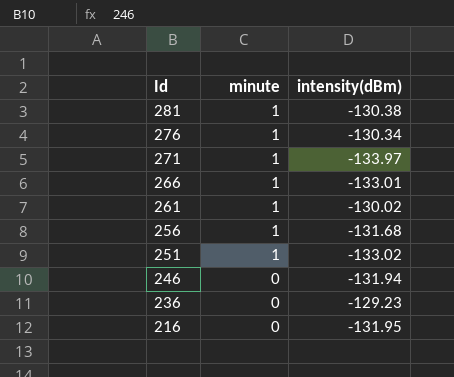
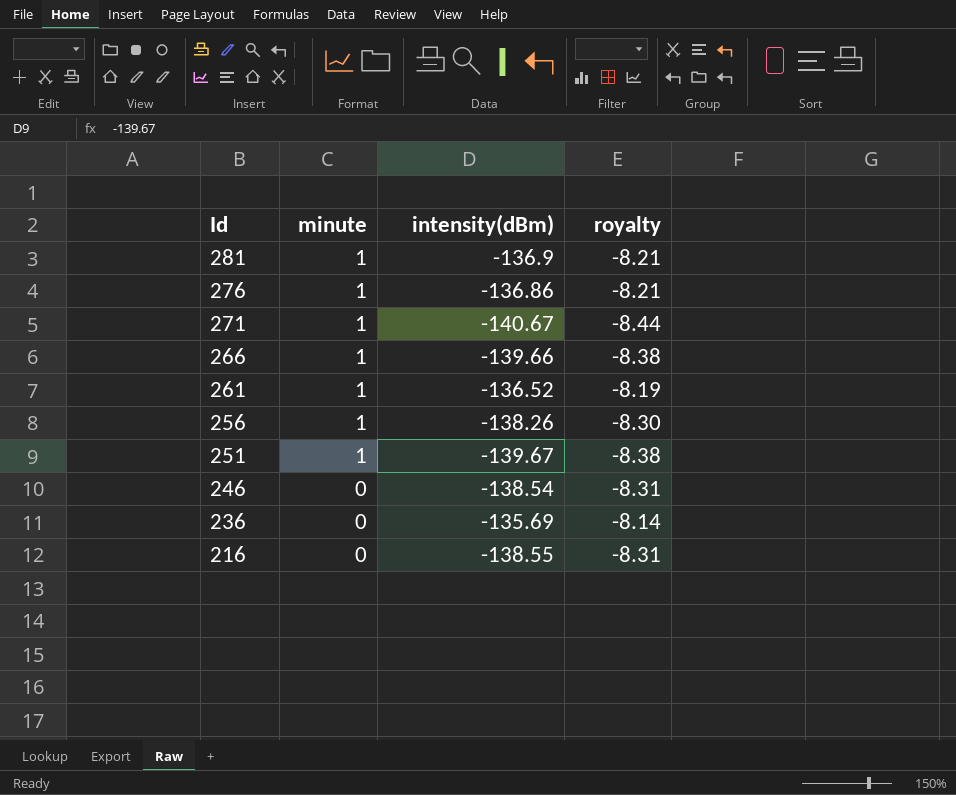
column royalty | formula: none -> [intensity(dBm)] * 0.06
281 | intensity(dBm): -130.38 -> -136.9
276 | intensity(dBm): -130.34 -> -136.86
271 | intensity(dBm): -133.97 -> -140.67
266 | intensity(dBm): -133.01 -> -139.66
261 | intensity(dBm): -130.02 -> -136.52
256 | intensity(dBm): -131.68 -> -138.26
251 | intensity(dBm): -133.02 -> -139.67
246 | intensity(dBm): -131.94 -> -138.54
236 | intensity(dBm): -129.23 -> -135.69
216 | intensity(dBm): -131.95 -> -138.55

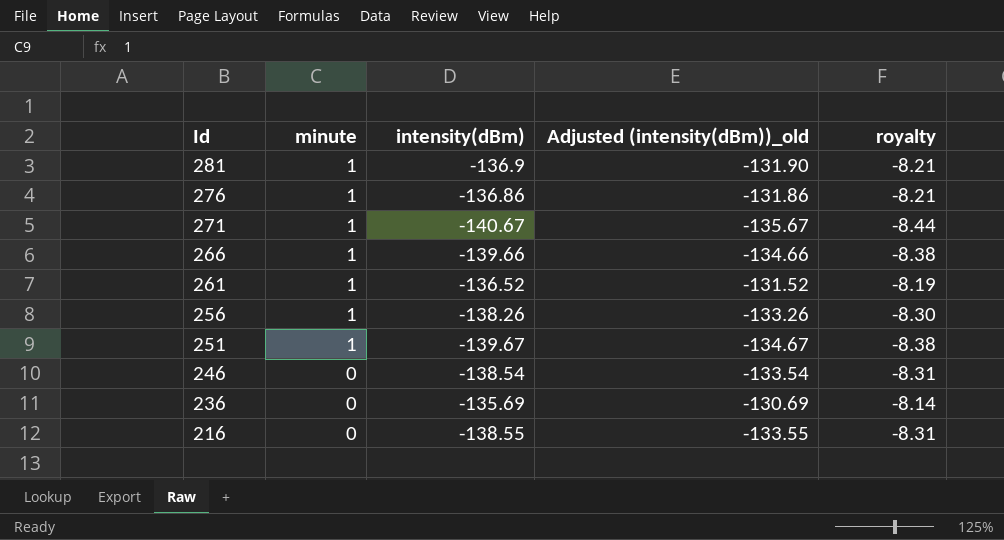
column Adjusted (intensity(dBm))_old | formula: none -> [intensity(dBm)] + 5

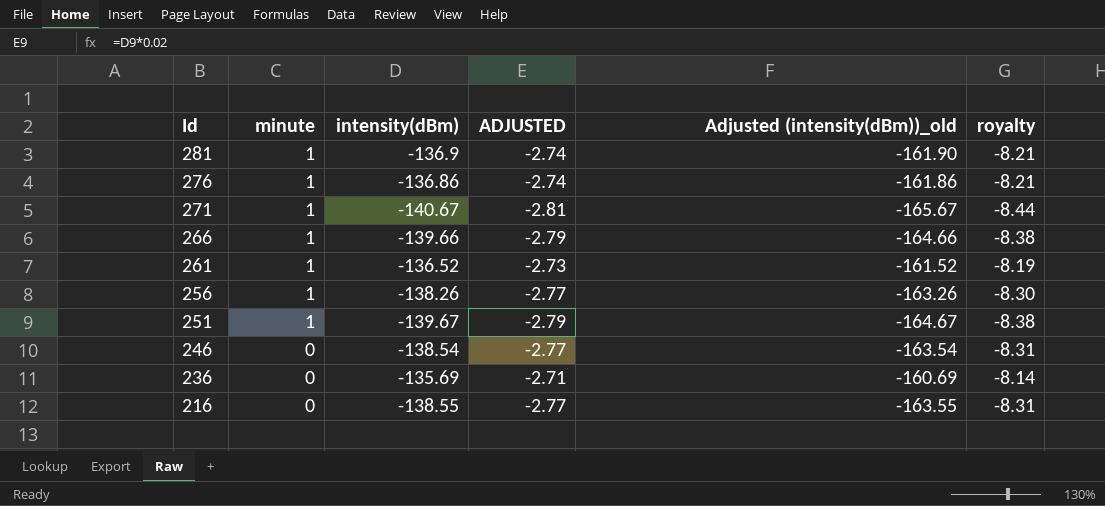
column ADJUSTED | formula: none -> [intensity(dBm)] * 0.02
column Adjusted (intensity(dBm))_old | formula: [intensity(dBm)] + 5 -> [intensity(dBm)] - 25

